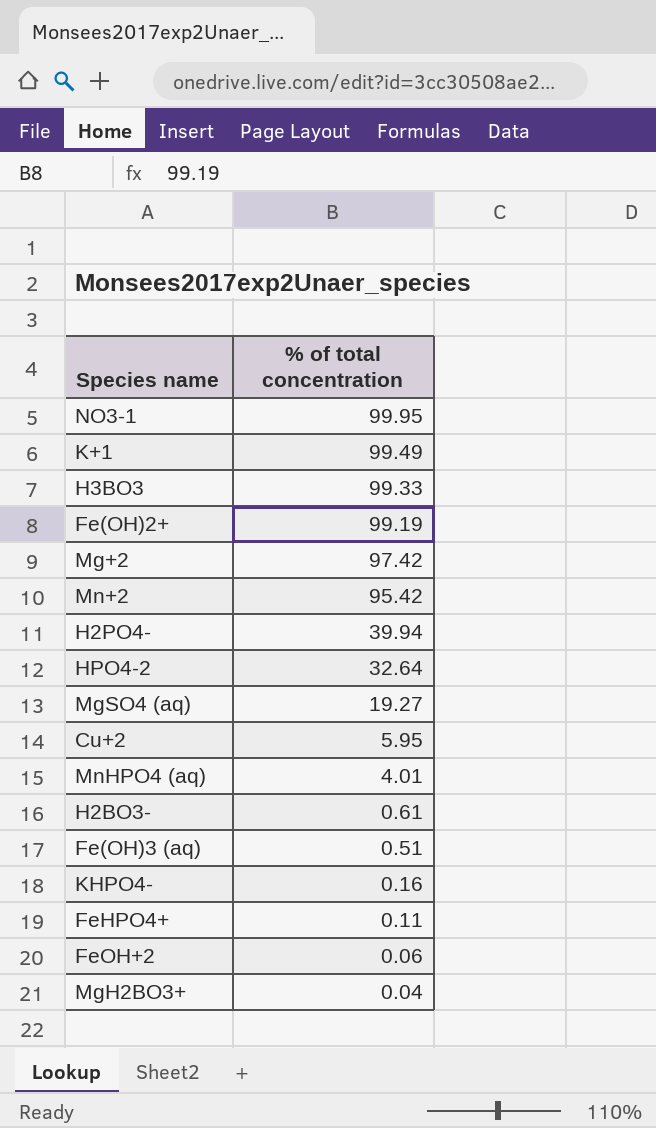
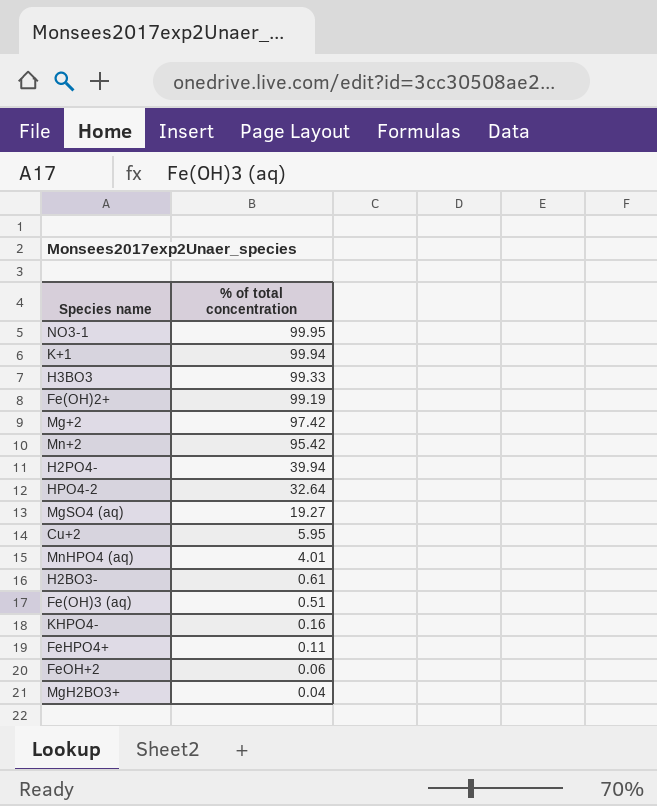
K+1 | % of total concentration: 99.49 -> 99.94

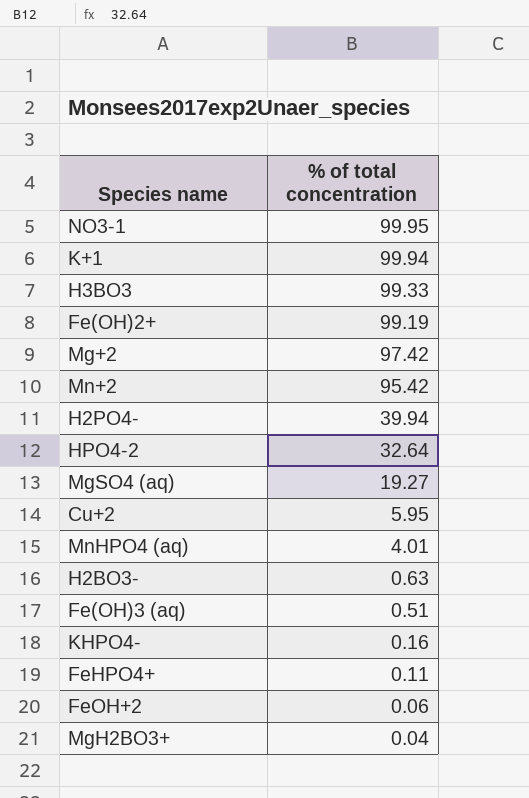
H2BO3- | % of total concentration: 0.61 -> 0.63

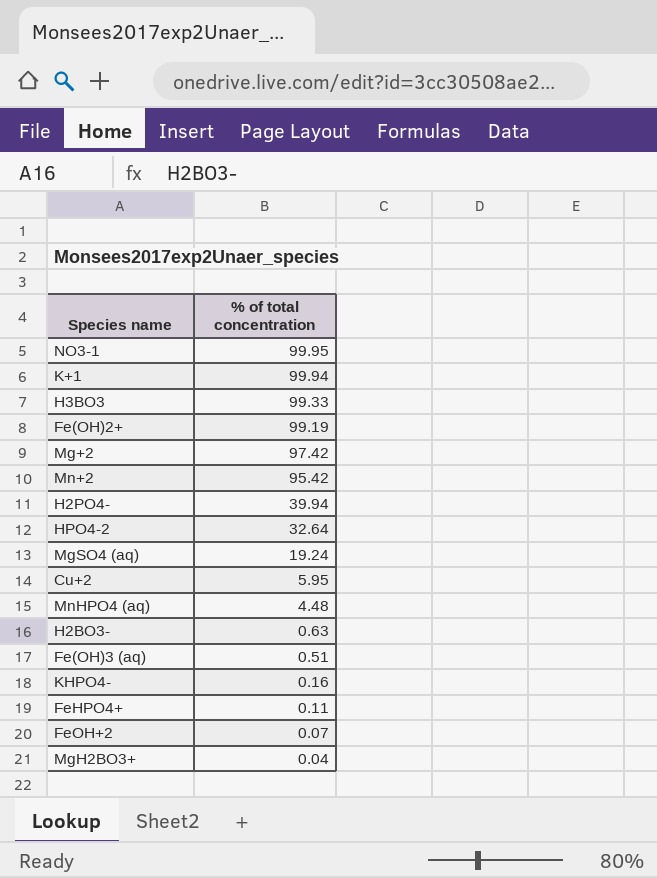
MgSO4 (aq) | % of total concentration: 19.27 -> 19.24
MnHPO4 (aq) | % of total concentration: 4.01 -> 4.48
FeOH+2 | % of total concentration: 0.06 -> 0.07

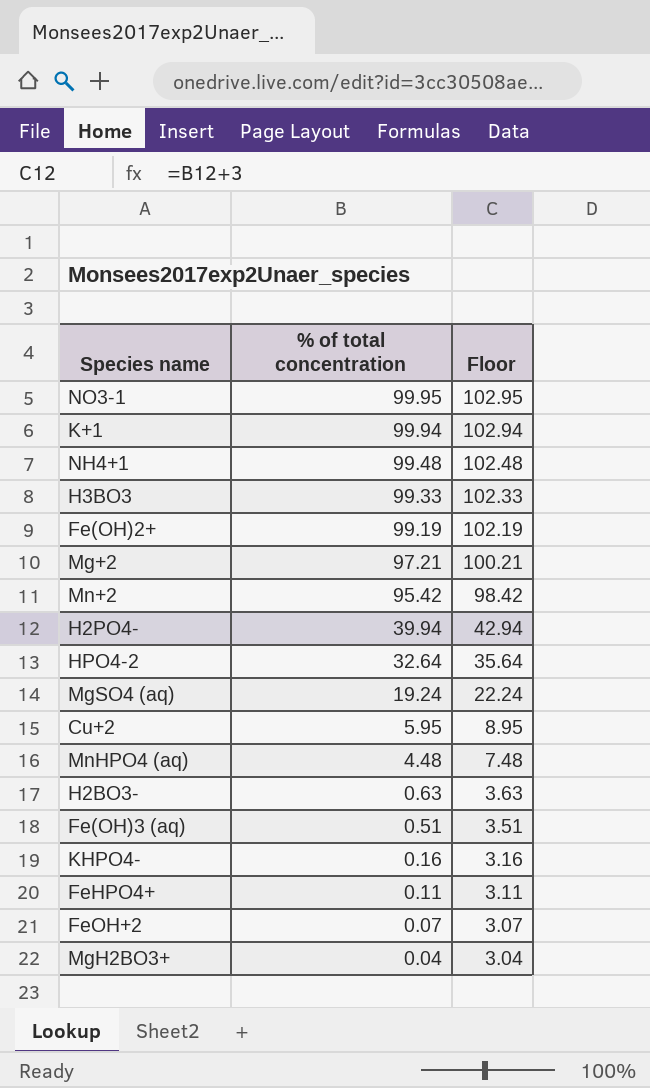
column Floor | formula: none -> [% of total concentration] + 3
row NH4+1: none -> 99.48 | 102.48
Mg+2 | % of total concentration: 97.42 -> 97.21

